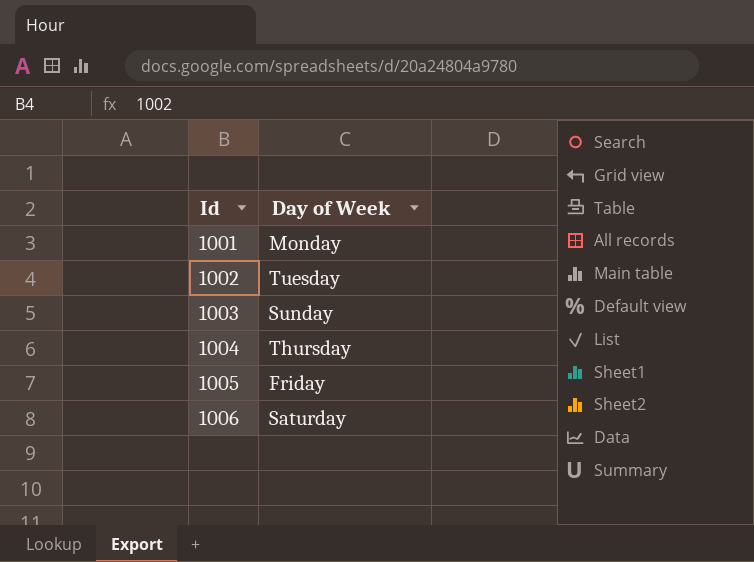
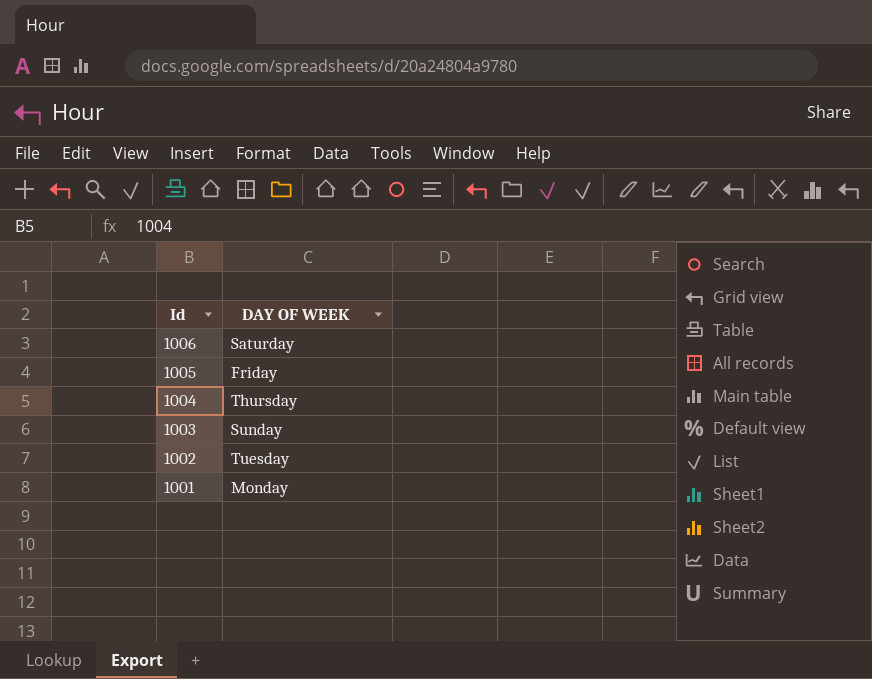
row order: Id ascending -> Id descending
column name: Day of Week -> DAY OF WEEK

